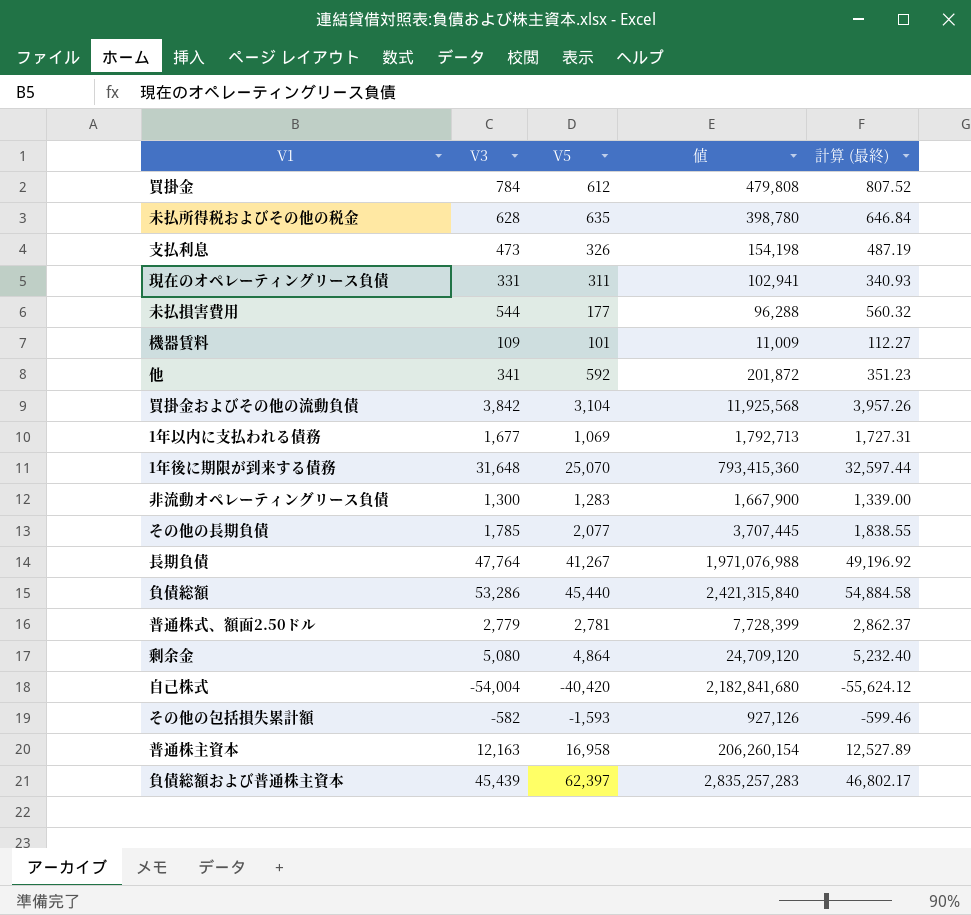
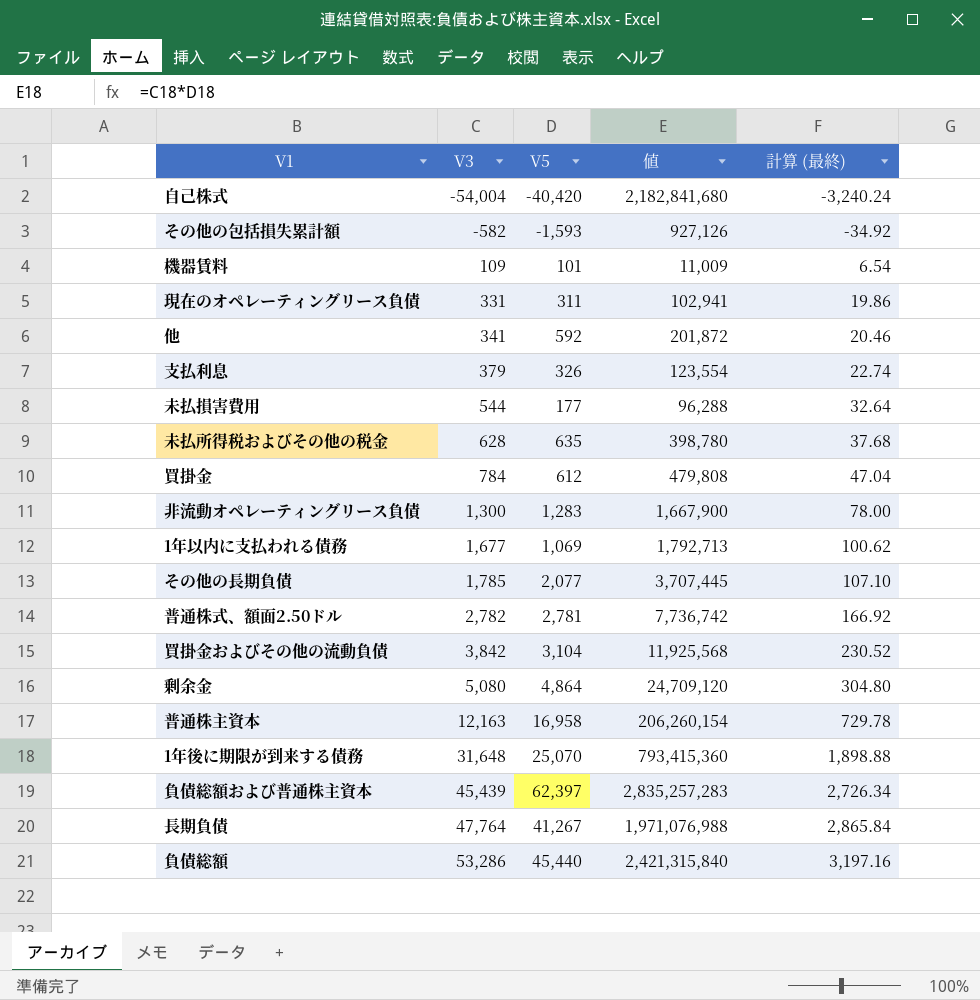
row order: none -> V3 ascending
column 計算 (最終) | formula: [V3] * 1.03 -> [V3] * 0.06
支払利息 | V3: 473 -> 379
支払利息 | 値: 154,198 -> 123,554
普通株式、額面2.50ドル | V3: 2,779 -> 2,782
普通株式、額面2.50ドル | 値: 7,728,399 -> 7,736,742

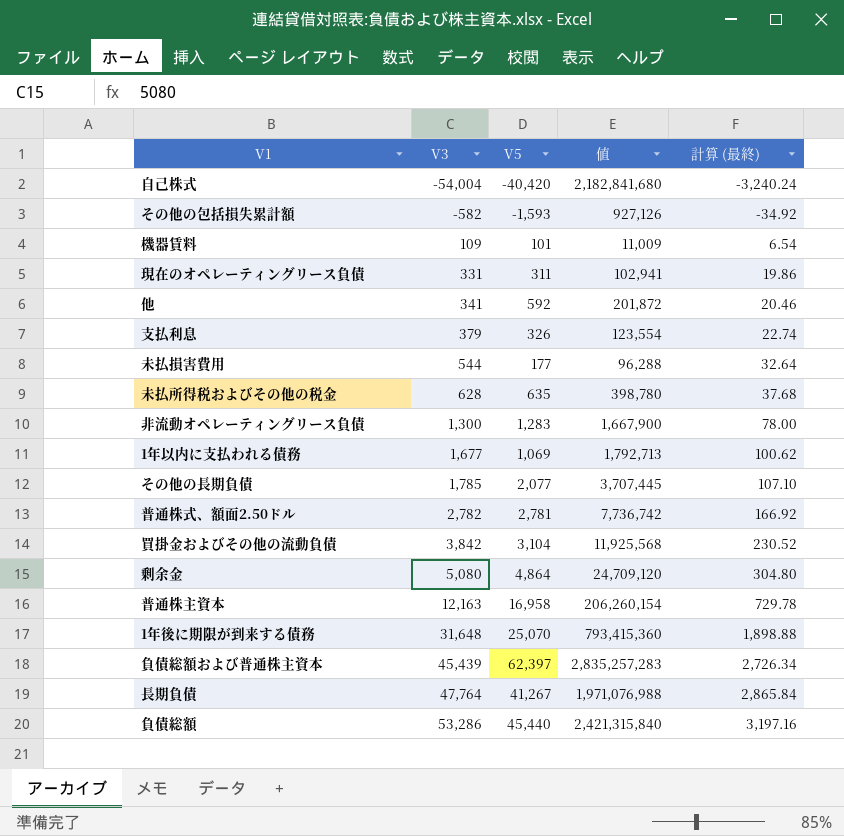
row 買掛金: 784 | 612 | 479,808 | 47.04 -> none

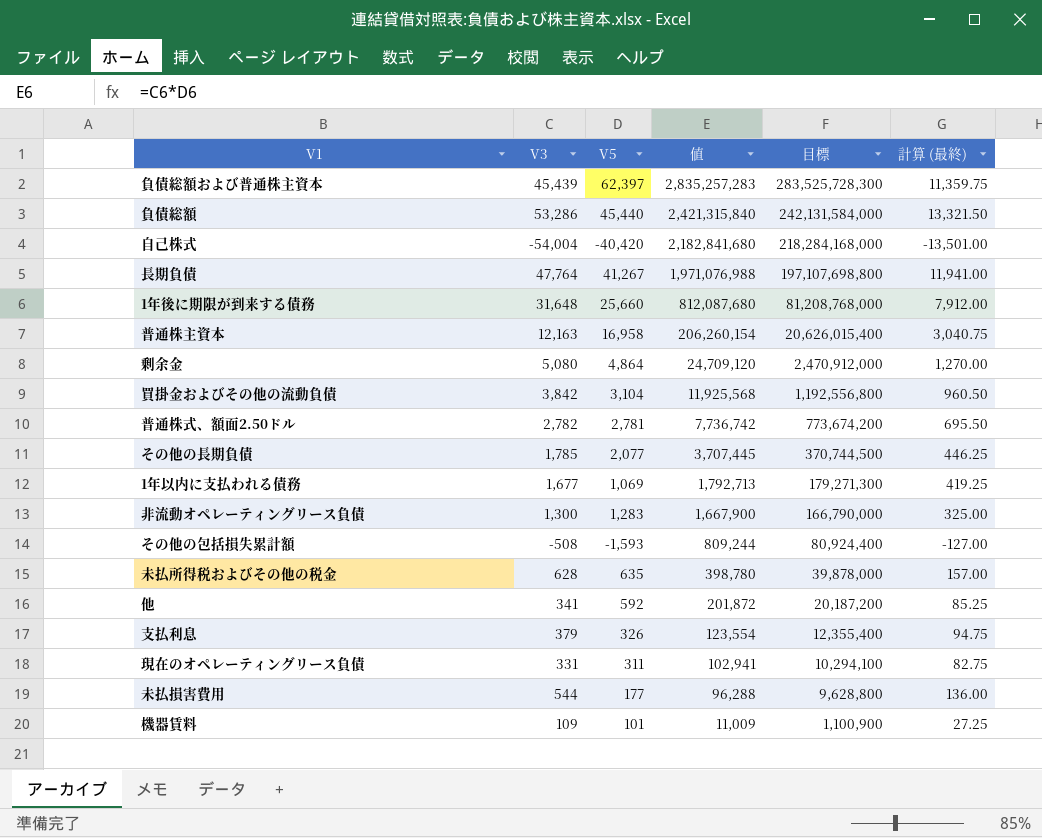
row order: V3 ascending -> 値 descending
column 目標 | formula: none -> [値] * 100
column 計算 (最終) | formula: [V3] * 0.06 -> [V3] * 0.25
1年後に期限が到来する債務 | V5: 25,070 -> 25,660
1年後に期限が到来する債務 | 値: 793,415,360 -> 812,087,680
その他の包括損失累計額 | V3: -582 -> -508
その他の包括損失累計額 | 値: 927,126 -> 809,244

